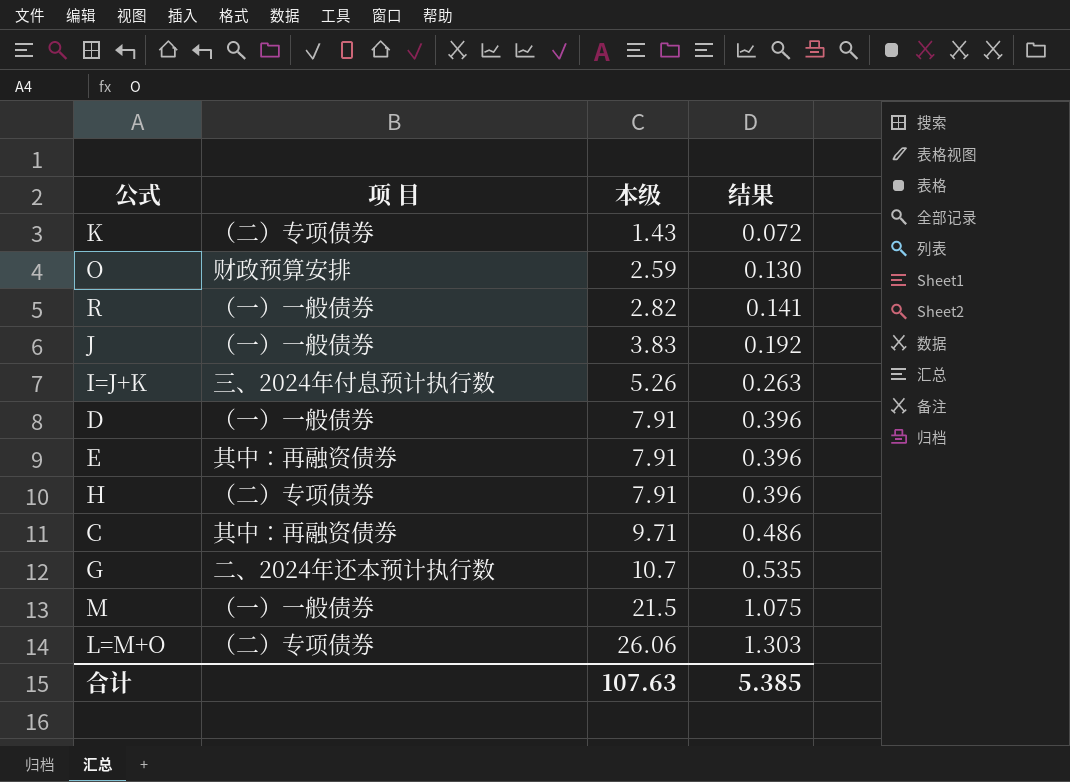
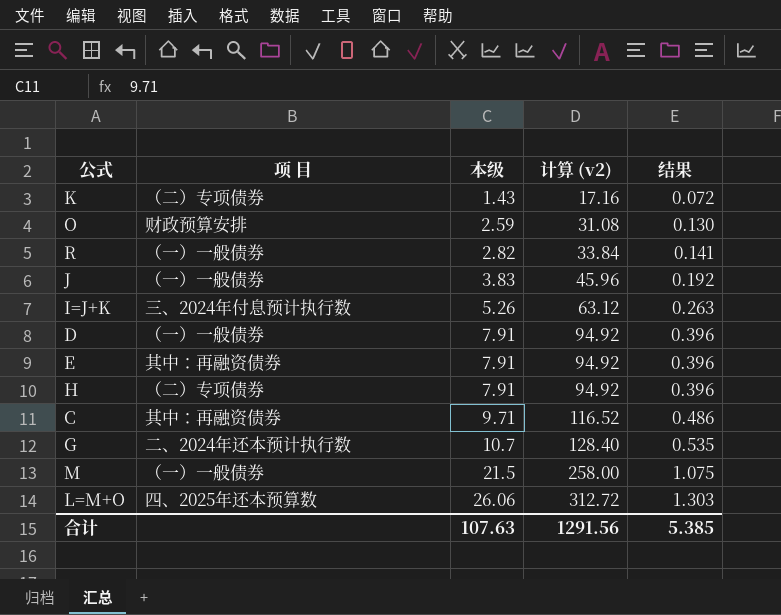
column 计算 (v2) | formula: none -> [本级] * 12
L=M+O | 项 目: （二）专项债券 -> 四、2025年还本预算数

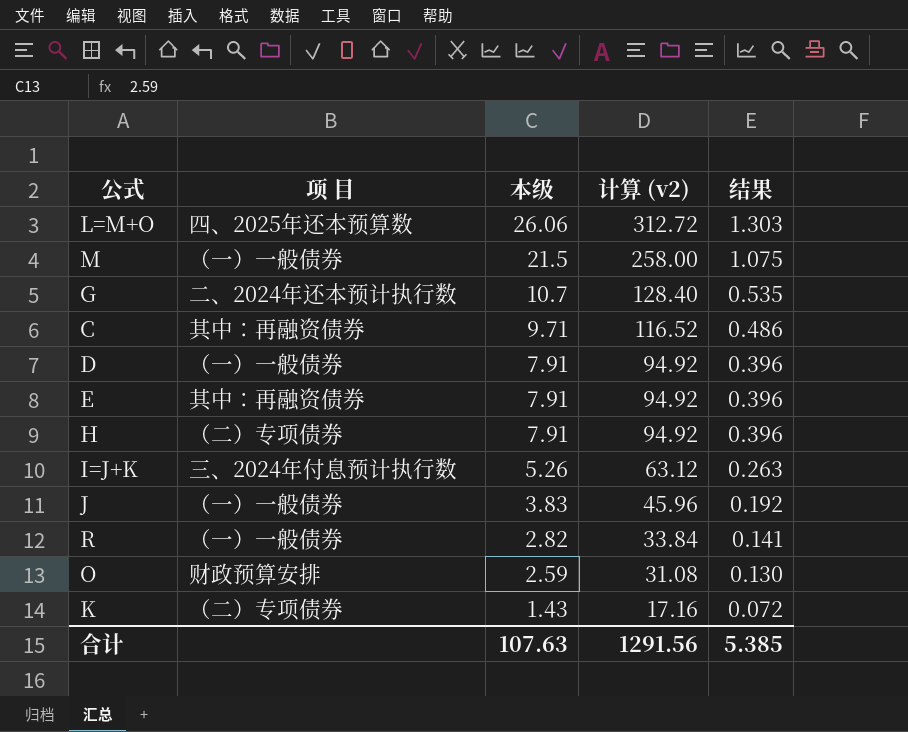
row order: 本级 ascending -> 本级 descending

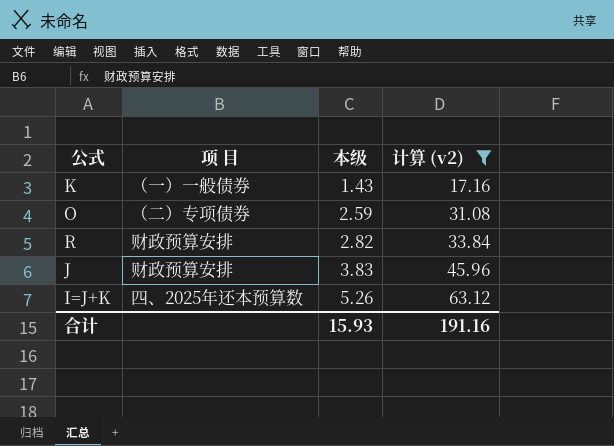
filter: none -> 计算 (v2) <= 63.12
row order: 本级 descending -> 本级 ascending
column 结果 | formula: [本级] * 0.05 -> none
K | 项 目: （二）专项债券 -> （一）一般债券
O | 项 目: 财政预算安排 -> （二）专项债券
R | 项 目: （一）一般债券 -> 财政预算安排
J | 项 目: （一）一般债券 -> 财政预算安排
I=J+K | 项 目: 三、2024年付息预计执行数 -> 四、2025年还本预算数
合计 | 本级: 107.63 -> 15.93
合计 | 计算 (v2): 1291.56 -> 191.16

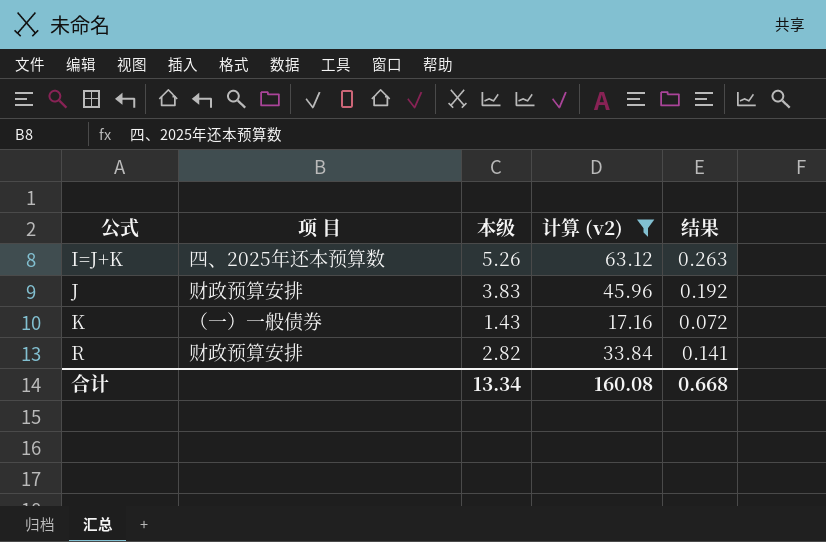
row order: 本级 ascending -> 公式 ascending
column 结果 | formula: none -> [本级] * 0.05
row O: （二）专项债券 | 2.59 | 31.08 -> none
合计 | 本级: 15.93 -> 13.34
合计 | 计算 (v2): 191.16 -> 160.08

